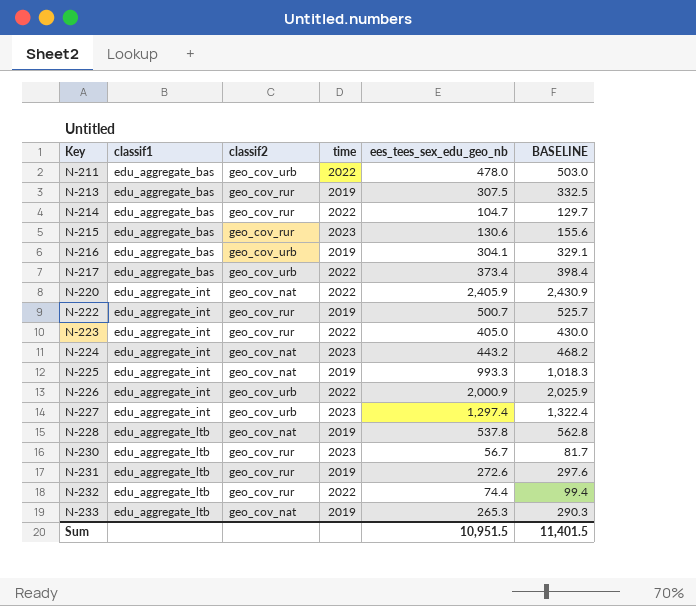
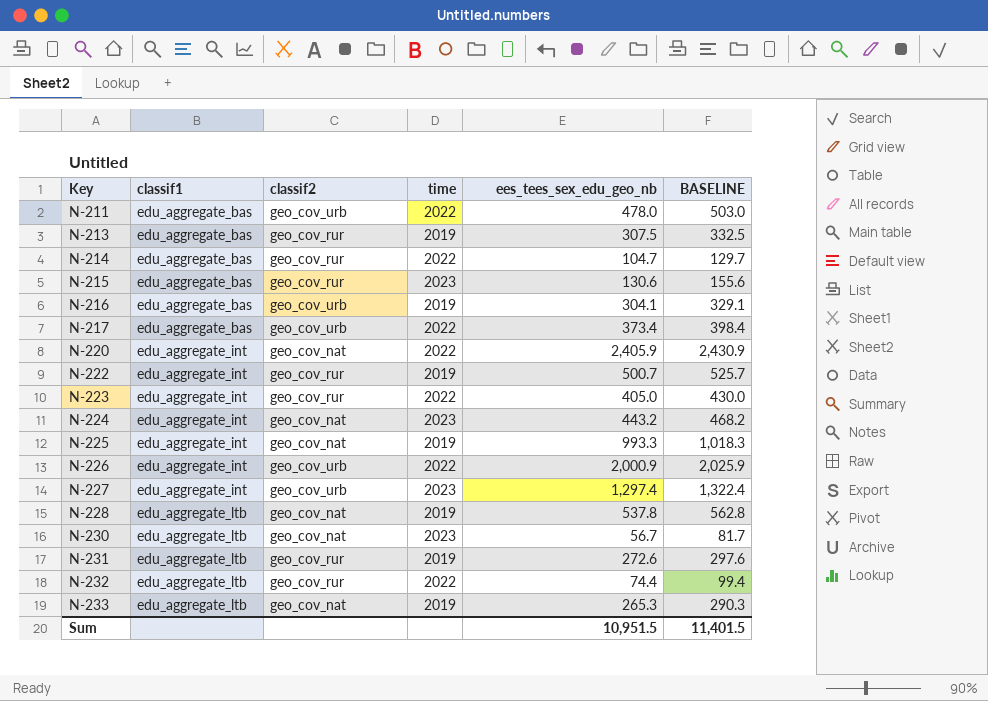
N-230 | classif2: geo_cov_rur -> geo_cov_nat

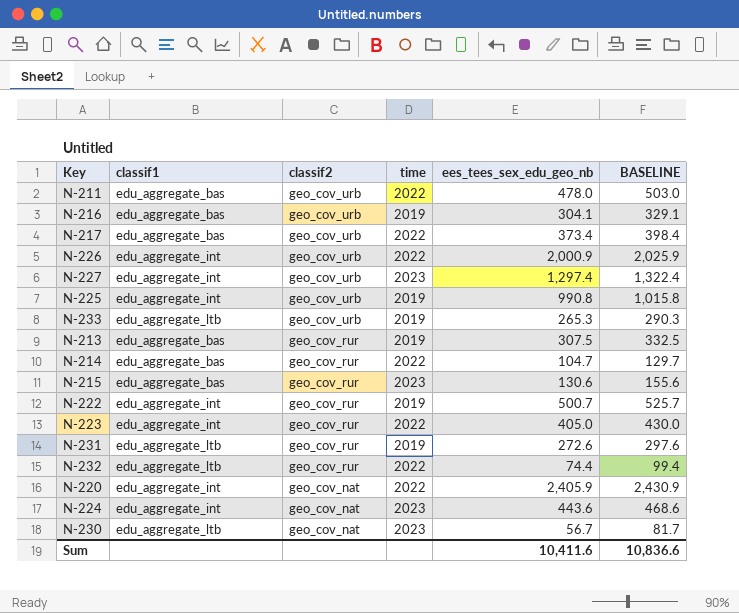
row order: Key ascending -> classif2 descending
row N-228: edu_aggregate_ltb | geo_cov_nat | 2019 | 537.8 | 562.8 -> none
N-225 | classif2: geo_cov_nat -> geo_cov_urb
N-225 | ees_tees_sex_edu_geo_nb: 993.3 -> 990.8
N-225 | BASELINE: 1,018.3 -> 1,015.8
N-233 | classif2: geo_cov_nat -> geo_cov_urb
N-224 | ees_tees_sex_edu_geo_nb: 443.2 -> 443.6
N-224 | BASELINE: 468.2 -> 468.6
Sum | ees_tees_sex_edu_geo_nb: 10,951.5 -> 10,411.6
Sum | BASELINE: 11,401.5 -> 10,836.6

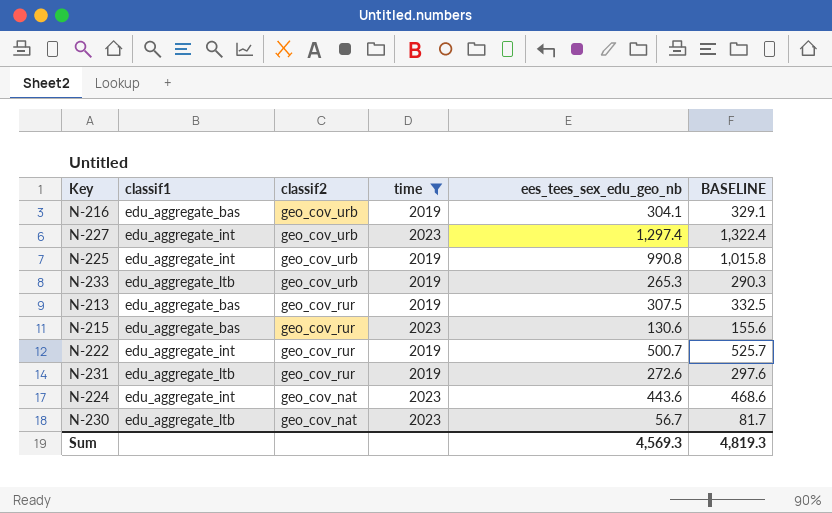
filter: none -> time != 2022
Sum | ees_tees_sex_edu_geo_nb: 10,411.6 -> 4,569.3
Sum | BASELINE: 10,836.6 -> 4,819.3

